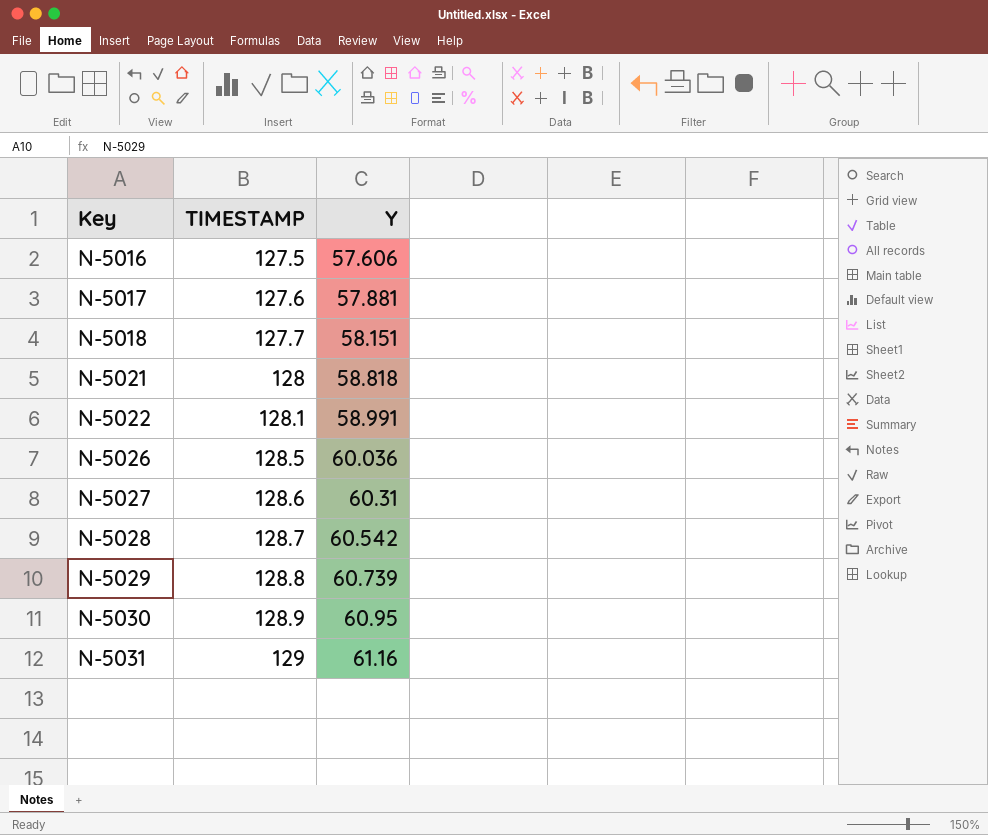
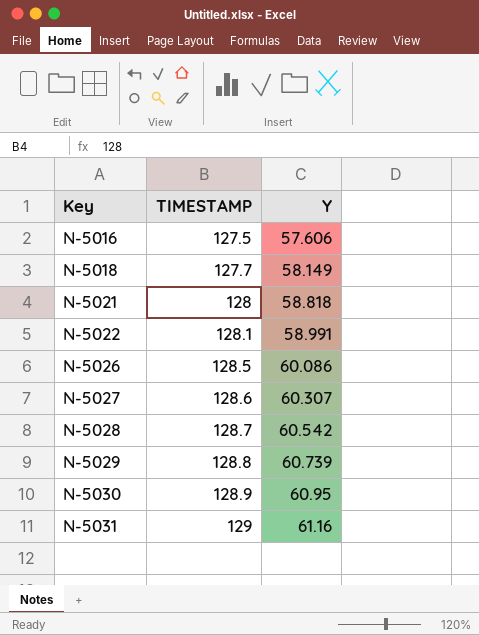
row N-5017: 127.6 | 57.881 -> none
N-5018 | Y: 58.151 -> 58.149
N-5026 | Y: 60.036 -> 60.086
N-5027 | Y: 60.31 -> 60.307

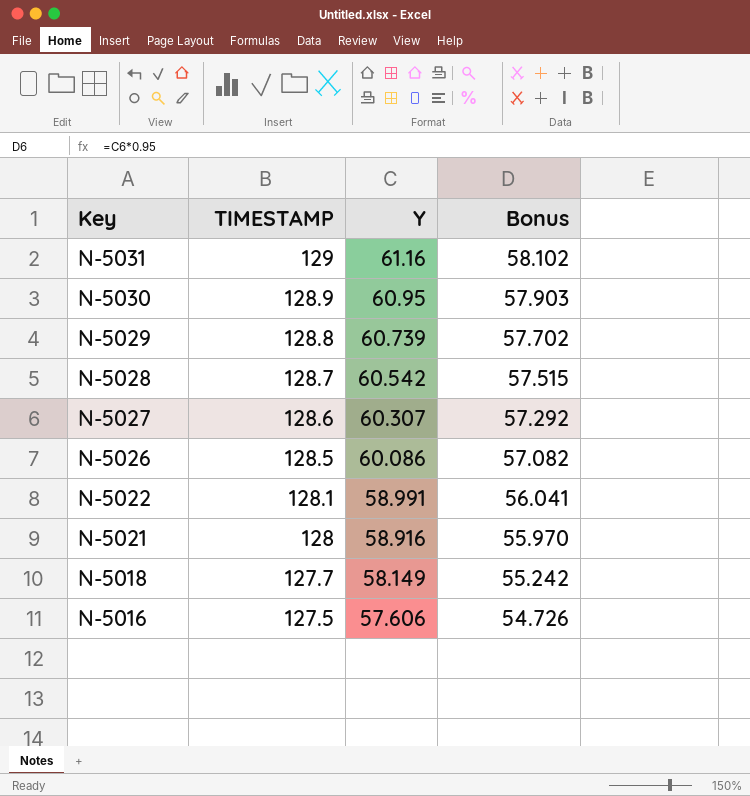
row order: Key ascending -> Key descending
column Bonus | formula: none -> [Y] * 0.95
N-5021 | Y: 58.818 -> 58.916

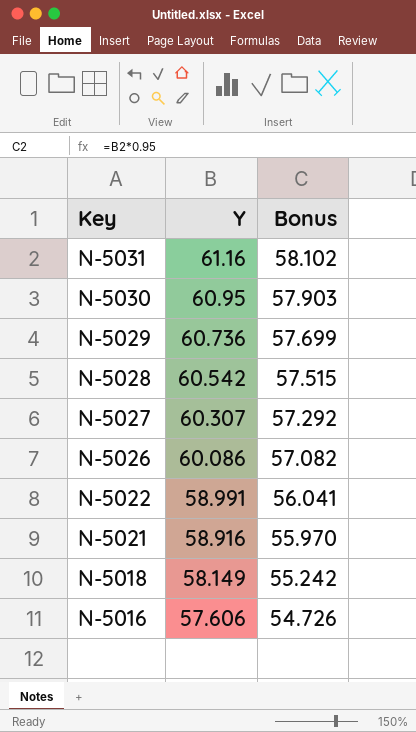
column TIMESTAMP | position: 2 -> none
N-5029 | Y: 60.739 -> 60.736
N-5029 | Bonus: 57.702 -> 57.699

